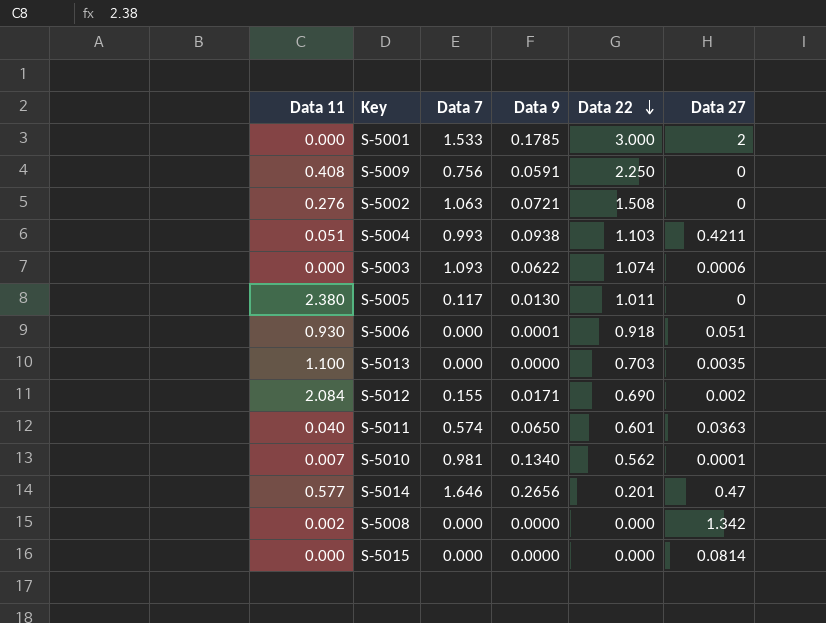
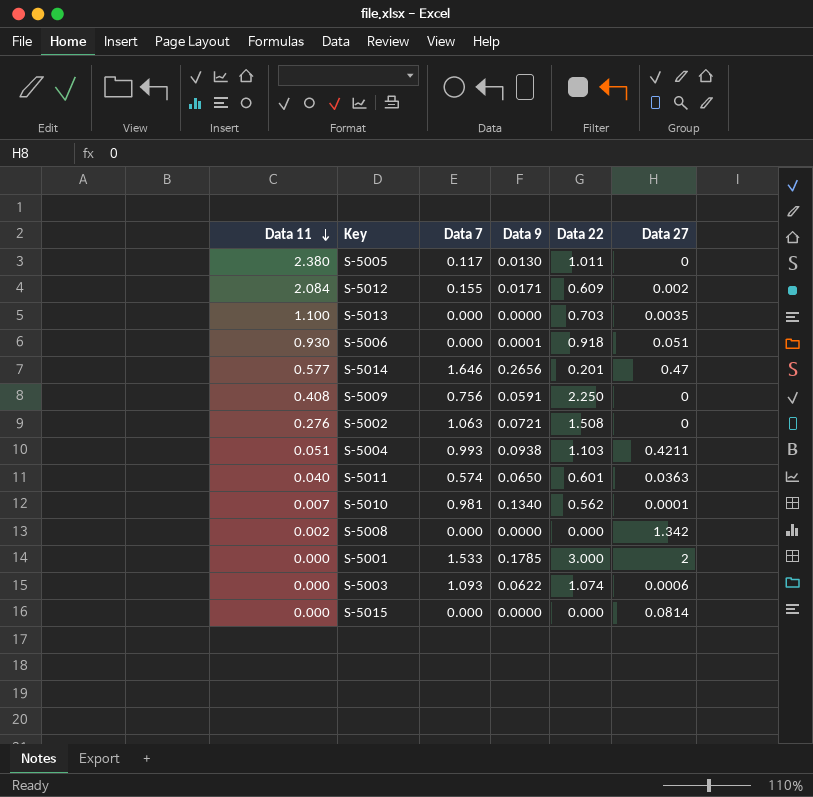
row order: Data 22 descending -> Data 11 descending
S-5012 | Data 22: 0.690 -> 0.609

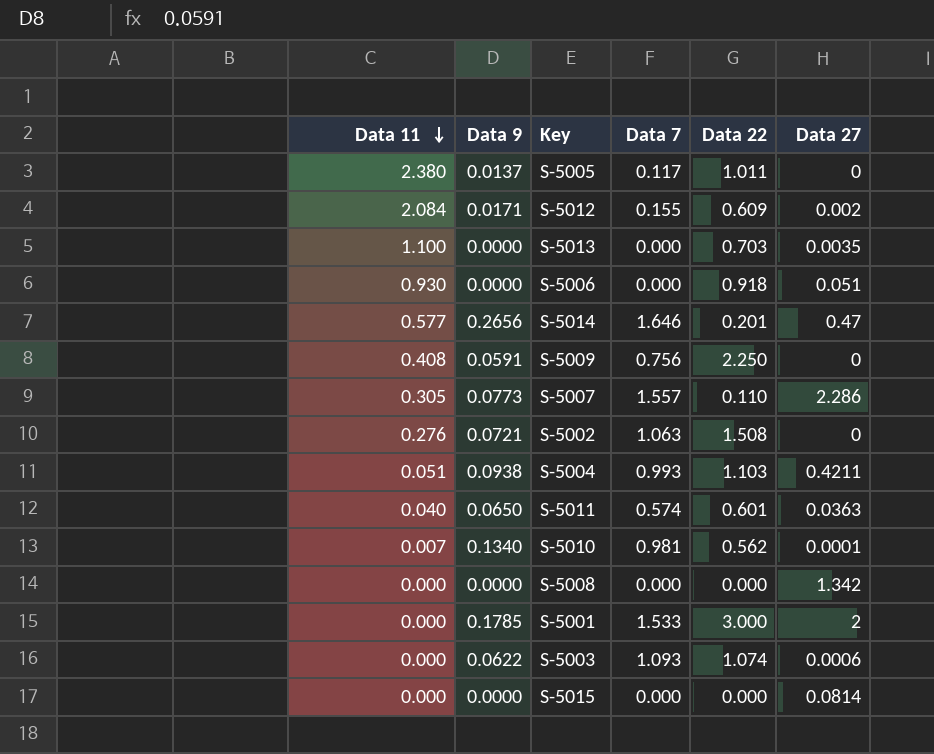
column Data 9 | position: 4 -> 2
S-5005 | Data 9: 0.0130 -> 0.0137
S-5006 | Data 9: 0.0001 -> 0.0000
row S-5007: none -> 0.305 | 0.0773 | 1.557 | 0.110 | 2.286
S-5008 | Data 11: 0.002 -> 0.000

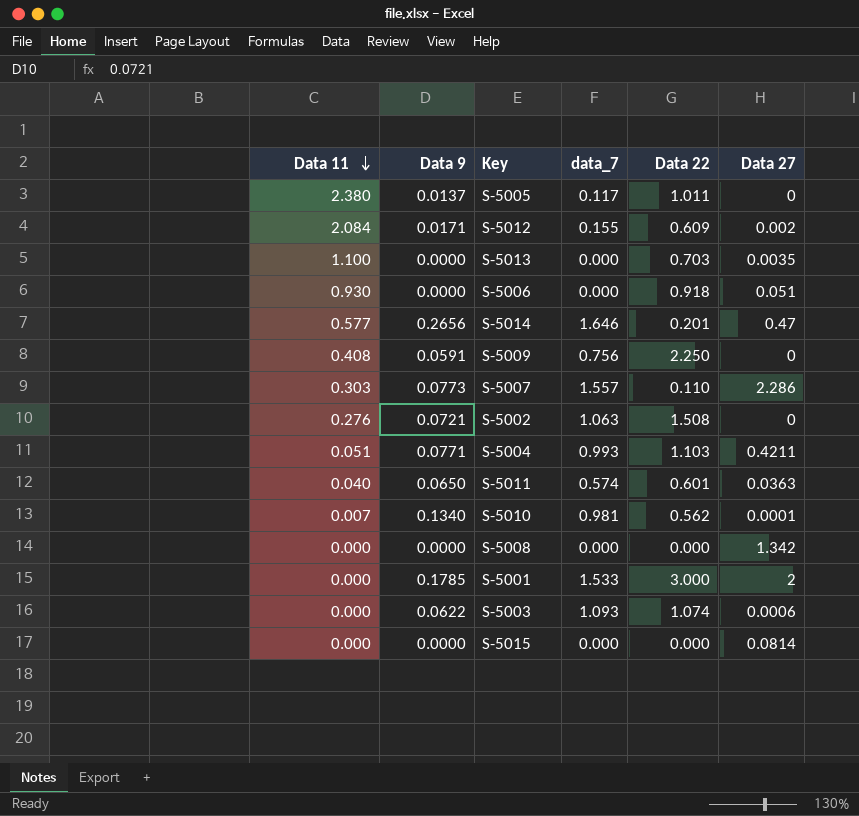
column name: Data 7 -> data_7
S-5007 | Data 11: 0.305 -> 0.303
S-5004 | Data 9: 0.0938 -> 0.0771

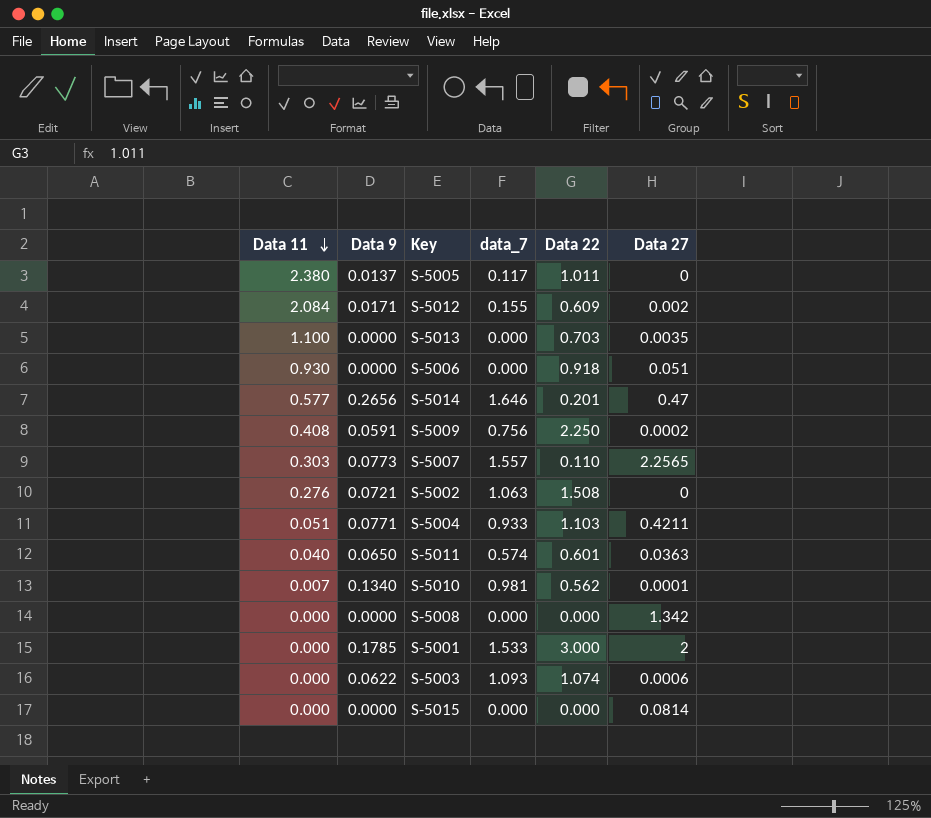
S-5009 | Data 27: 0 -> 0.0002
S-5007 | Data 27: 2.286 -> 2.2565
S-5004 | data_7: 0.993 -> 0.933

